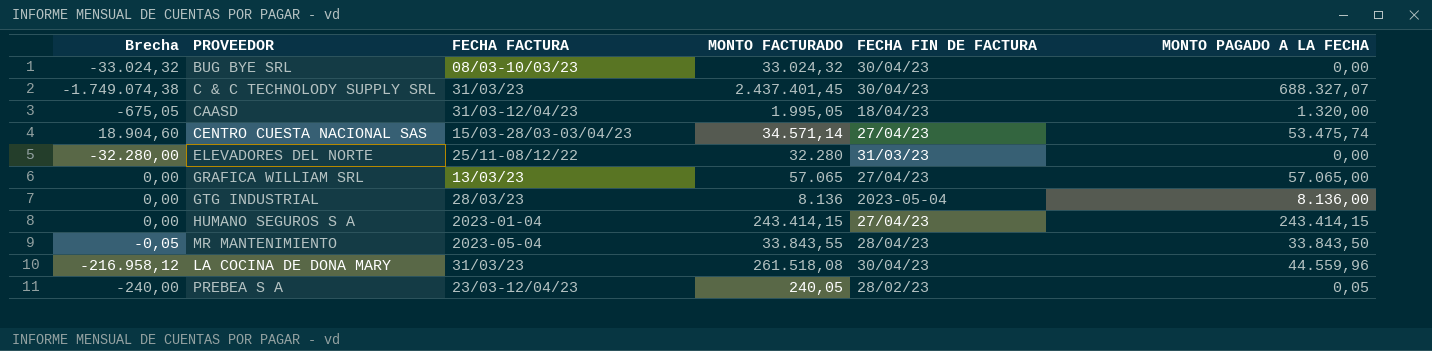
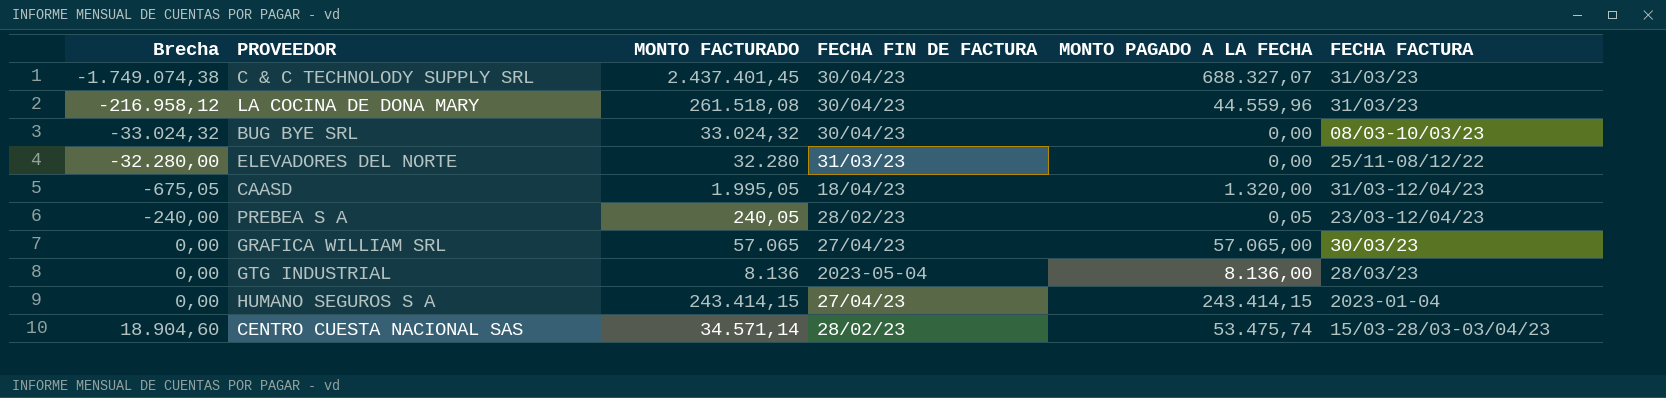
row order: none -> Brecha ascending
column FECHA FACTURA | position: 3 -> 6
row MR MANTENIMIENTO: -0,05 | 2023-05-04 | 33.843,55 | 28/04/23 | 33.843,50 -> none
GRAFICA WILLIAM SRL | FECHA FACTURA: 13/03/23 -> 30/03/23
CENTRO CUESTA NACIONAL SAS | FECHA FIN DE FACTURA: 27/04/23 -> 28/02/23

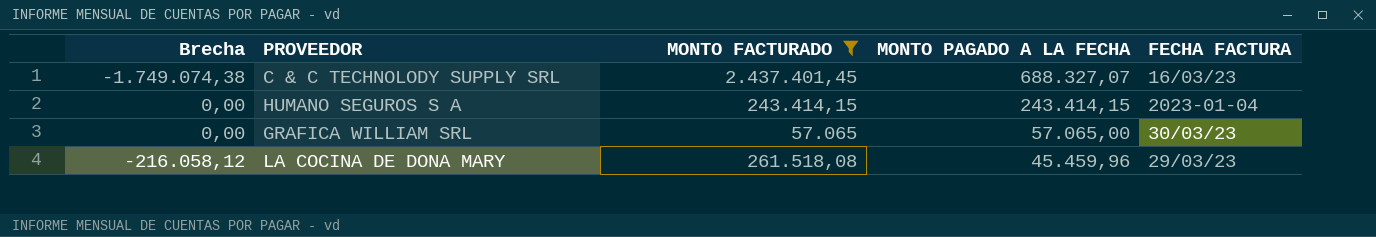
filter: none -> MONTO FACTURADO >= 57.065
row order: Brecha ascending -> MONTO PAGADO A LA FECHA descending
column FECHA FIN DE FACTURA | position: 4 -> none
C & C TECHNOLODY SUPPLY SRL | FECHA FACTURA: 31/03/23 -> 16/03/23
LA COCINA DE DONA MARY | Brecha: -216.958,12 -> -216.058,12
LA COCINA DE DONA MARY | MONTO PAGADO A LA FECHA: 44.559,96 -> 45.459,96
LA COCINA DE DONA MARY | FECHA FACTURA: 31/03/23 -> 29/03/23

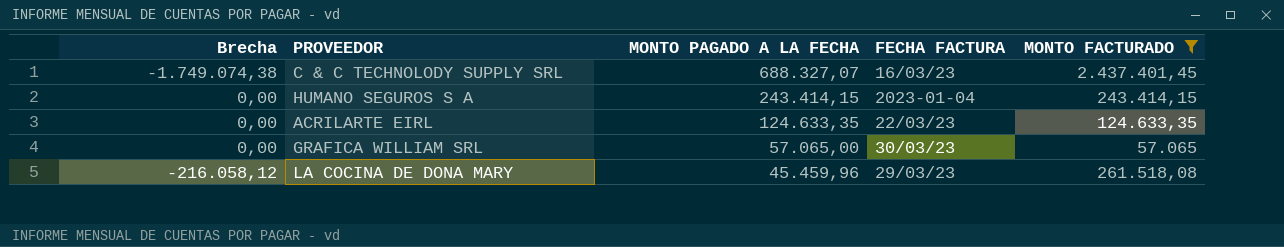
column MONTO FACTURADO | position: 3 -> 5
row ACRILARTE EIRL: none -> 0,00 | 124.633,35 | 22/03/23 | 124.633,35

